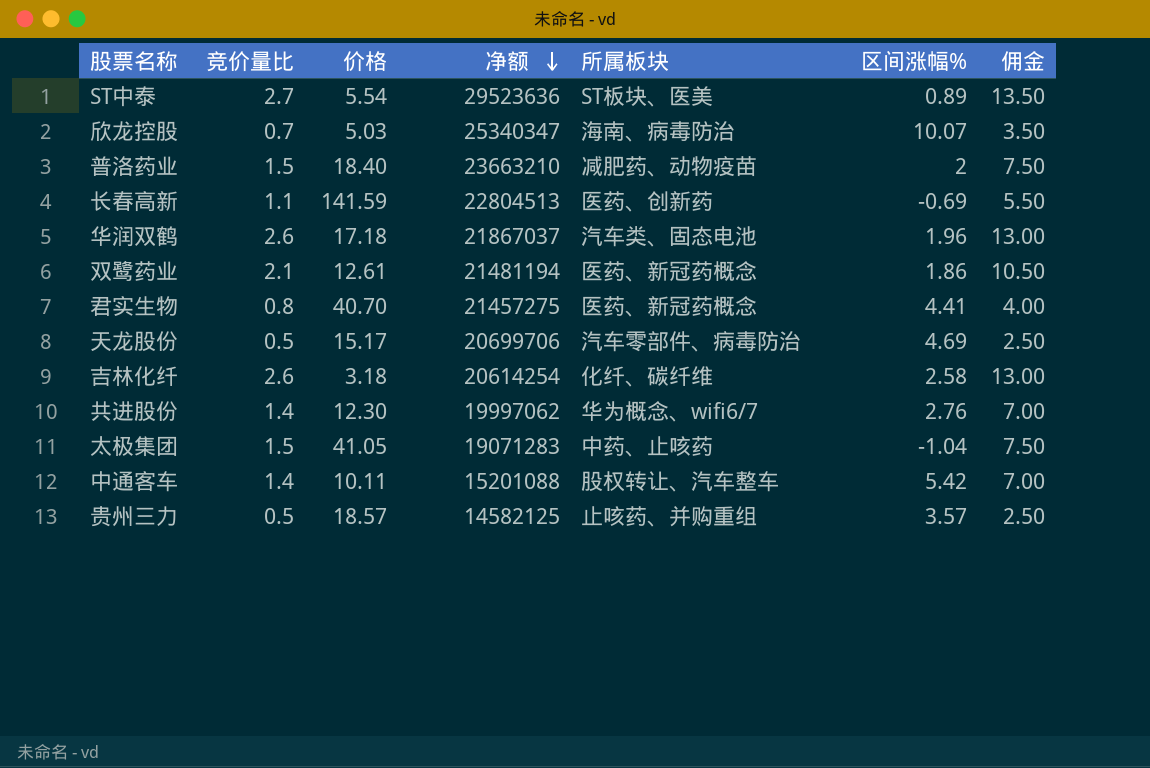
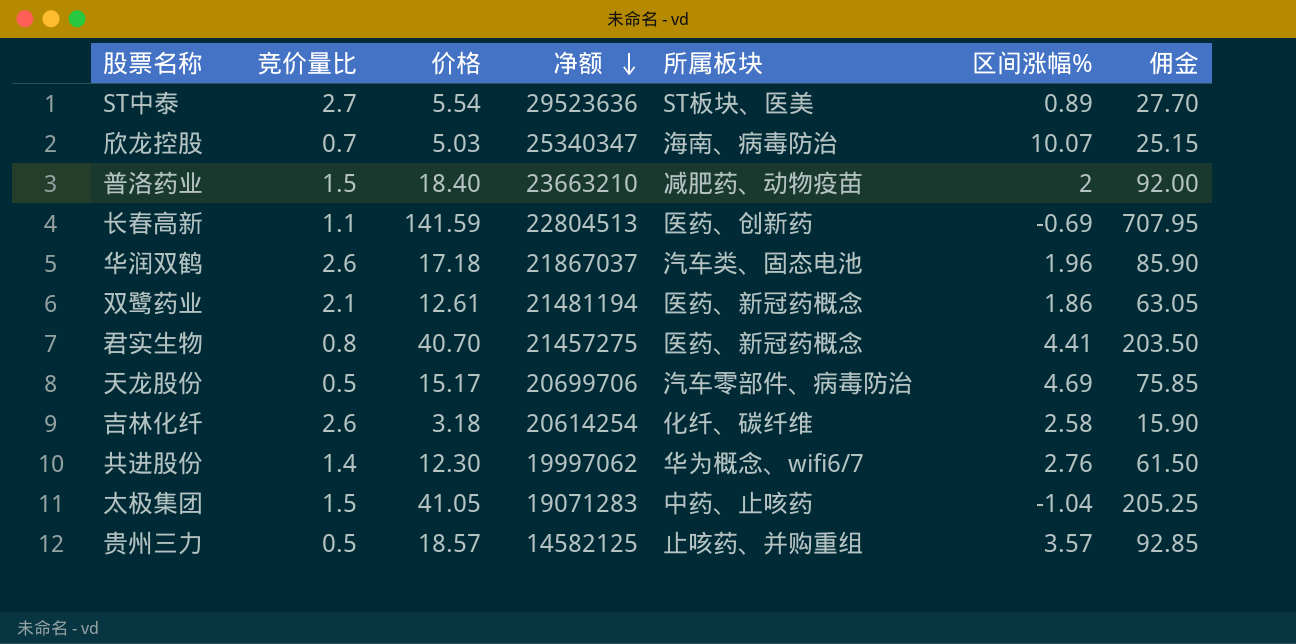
column 佣金 | formula: [竞价量比] * 5 -> [价格] * 5
row 中通客车: 1.4 | 10.11 | 15201088 | 股权转让、汽车整车 | 5.42 | 7.00 -> none

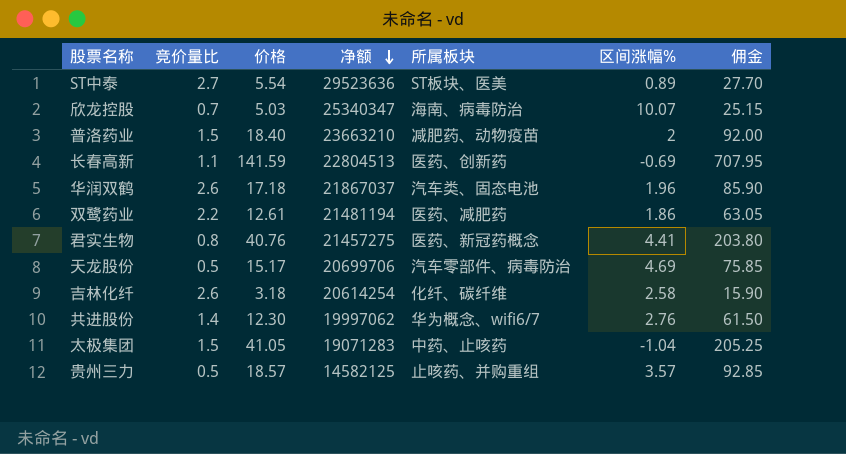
双鹭药业 | 竞价量比: 2.1 -> 2.2
双鹭药业 | 所属板块: 医药、新冠药概念 -> 医药、减肥药
君实生物 | 价格: 40.70 -> 40.76
君实生物 | 佣金: 203.50 -> 203.80

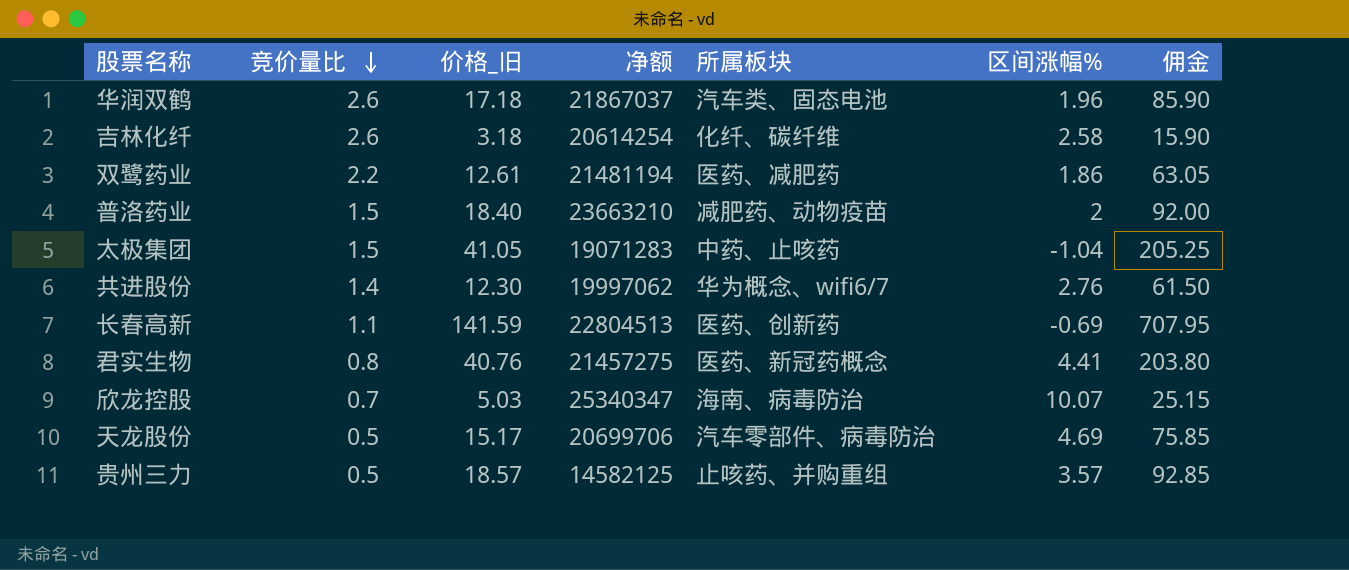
row order: 净额 descending -> 竞价量比 descending
column name: 价格 -> 价格_旧
row ST中泰: 2.7 | 5.54 | 29523636 | ST板块、医美 | 0.89 | 27.70 -> none

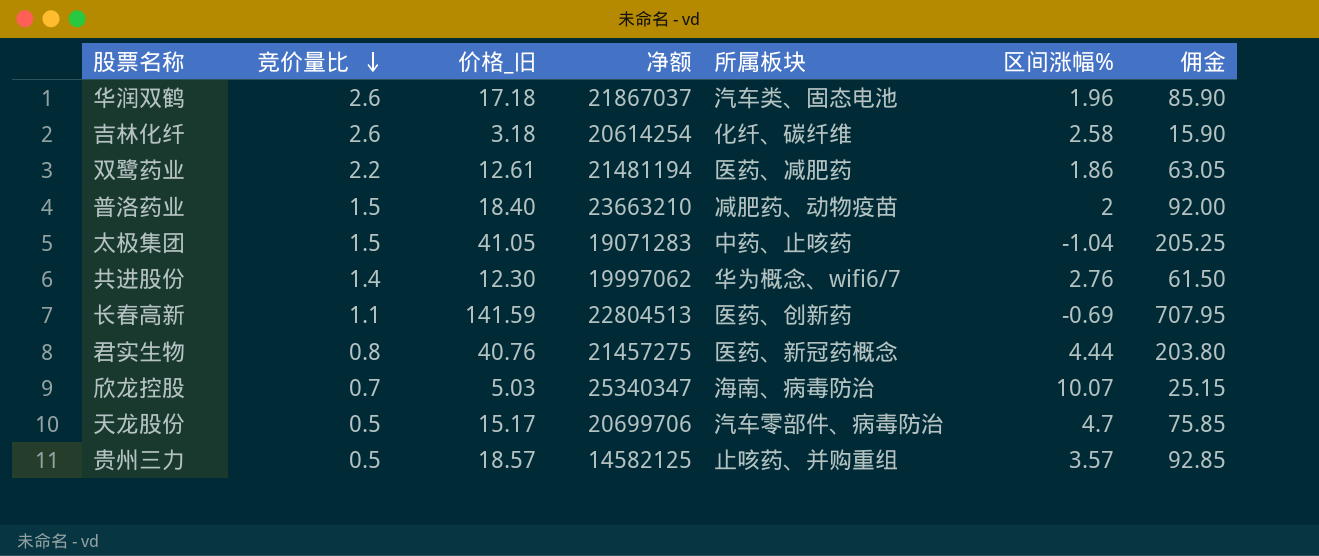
君实生物 | 区间涨幅%: 4.41 -> 4.44
天龙股份 | 区间涨幅%: 4.69 -> 4.7

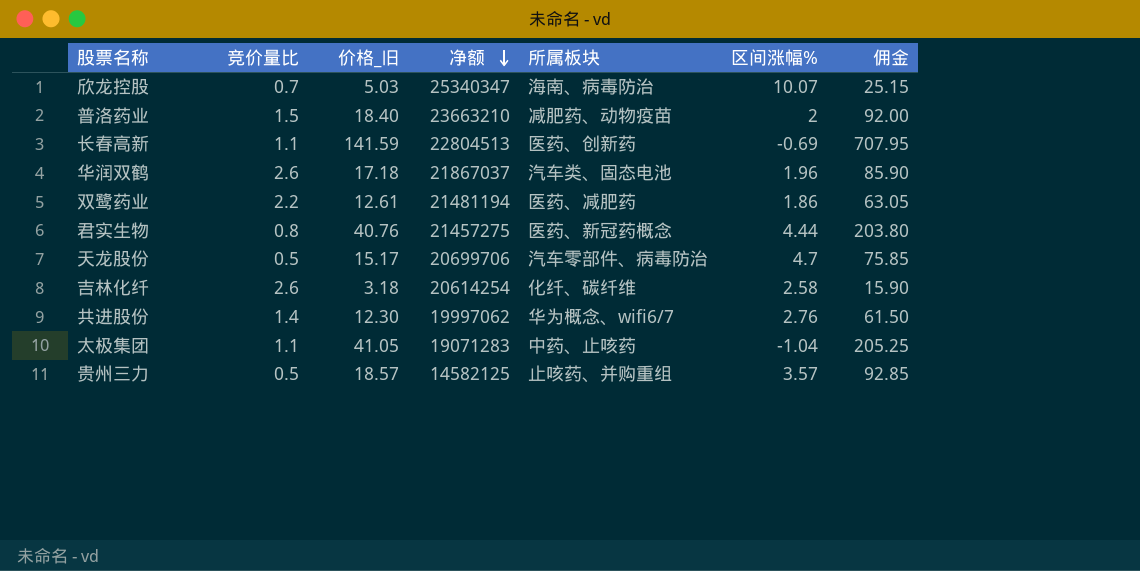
row order: 竞价量比 descending -> 净额 descending
太极集团 | 竞价量比: 1.5 -> 1.1

